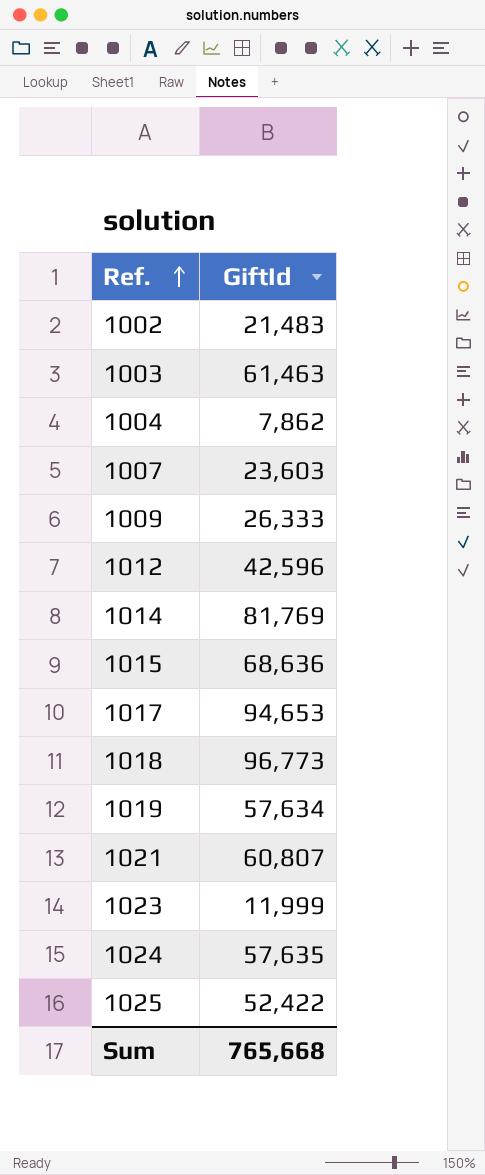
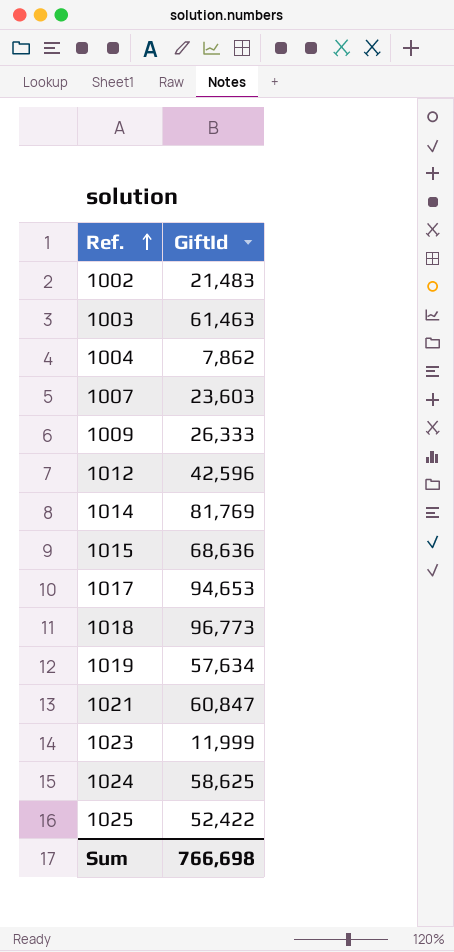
1021 | GiftId: 60,807 -> 60,847
1024 | GiftId: 57,635 -> 58,625
Sum | GiftId: 765,668 -> 766,698

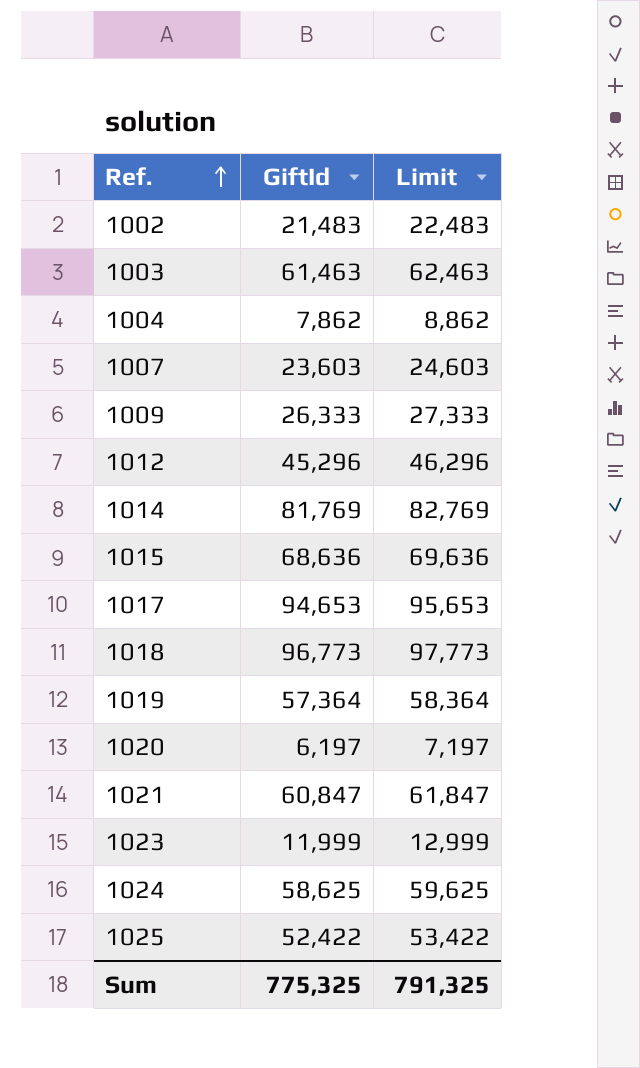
column Limit | formula: none -> [GiftId] + 1000
1012 | GiftId: 42,596 -> 45,296
1019 | GiftId: 57,634 -> 57,364
row 1020: none -> 6,197 | 7,197
Sum | GiftId: 766,698 -> 775,325

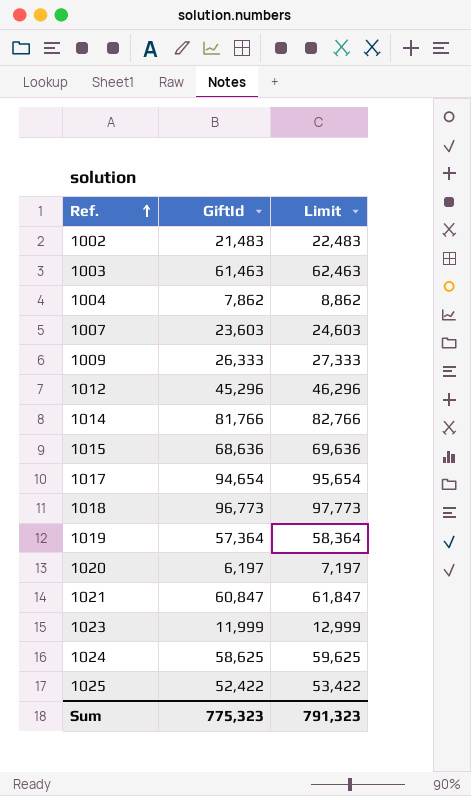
1014 | GiftId: 81,769 -> 81,766
1014 | Limit: 82,769 -> 82,766
1017 | GiftId: 94,653 -> 94,654
1017 | Limit: 95,653 -> 95,654
Sum | GiftId: 775,325 -> 775,323
Sum | Limit: 791,325 -> 791,323

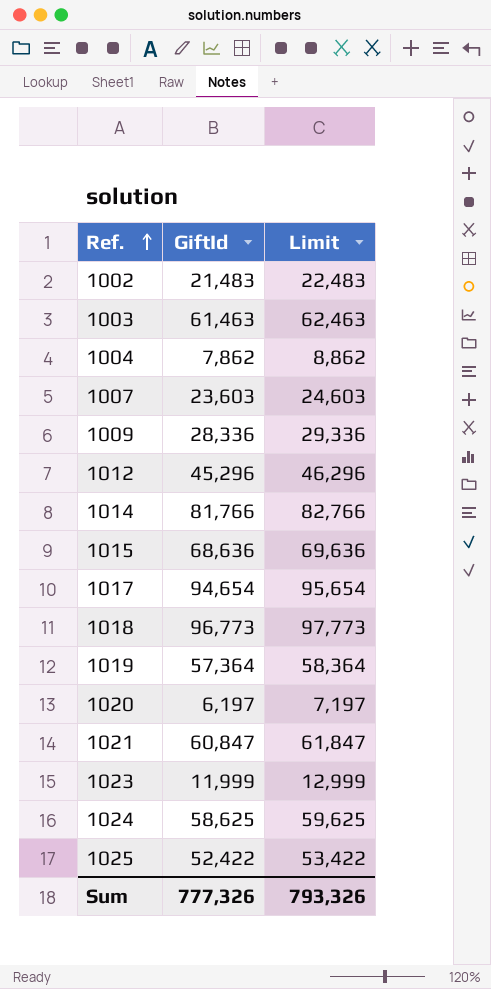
1009 | GiftId: 26,333 -> 28,336
1009 | Limit: 27,333 -> 29,336
Sum | GiftId: 775,323 -> 777,326
Sum | Limit: 791,323 -> 793,326

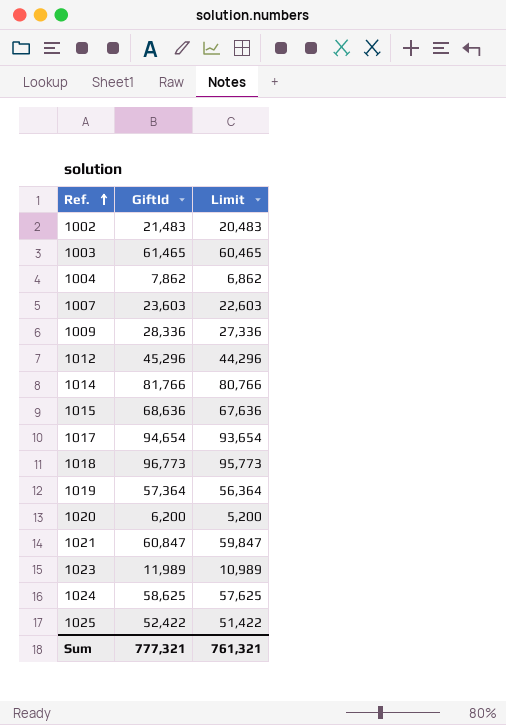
column Limit | formula: [GiftId] + 1000 -> [GiftId] - 1000
1003 | GiftId: 61,463 -> 61,465
1020 | GiftId: 6,197 -> 6,200
1023 | GiftId: 11,999 -> 11,989
Sum | GiftId: 777,326 -> 777,321
Sum | Limit: 793,326 -> 761,321

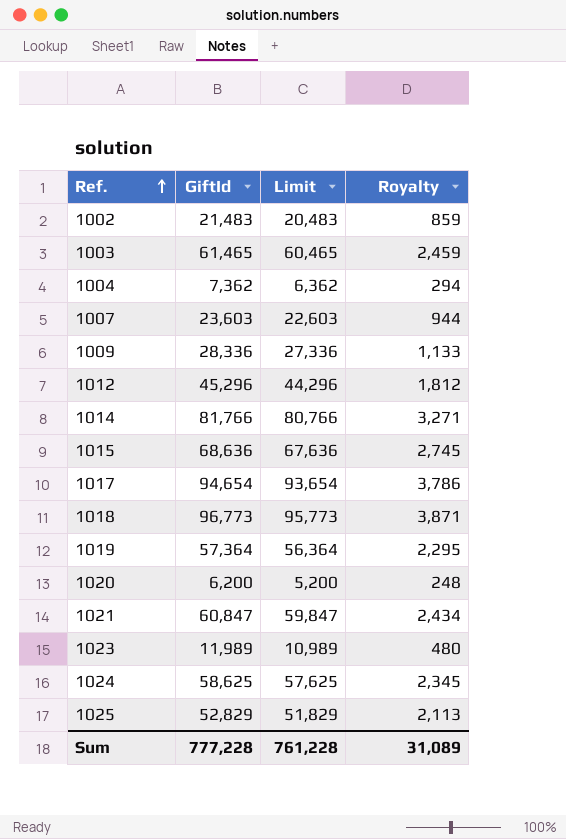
column Royalty | formula: none -> [GiftId] * 0.04
1004 | GiftId: 7,862 -> 7,362
1004 | Limit: 6,862 -> 6,362
1025 | GiftId: 52,422 -> 52,829
1025 | Limit: 51,422 -> 51,829
Sum | GiftId: 777,321 -> 777,228
Sum | Limit: 761,321 -> 761,228

